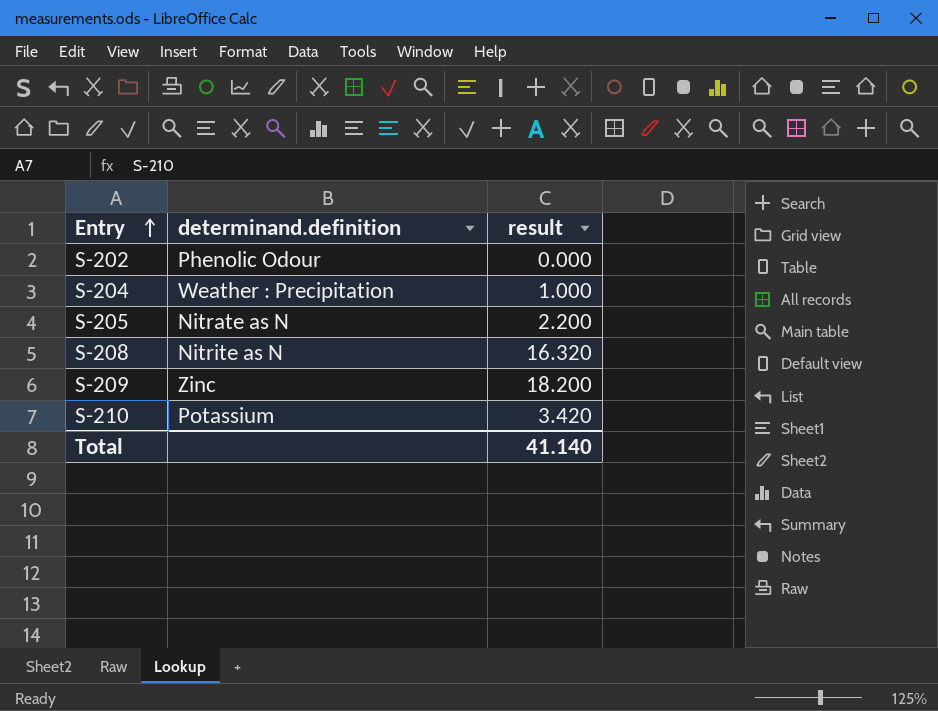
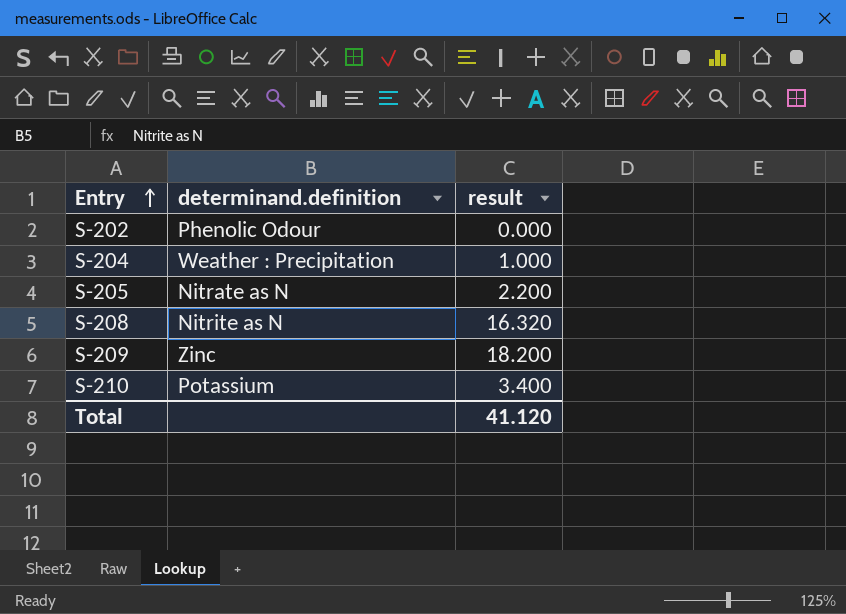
S-210 | result: 3.420 -> 3.400
Total | result: 41.140 -> 41.120

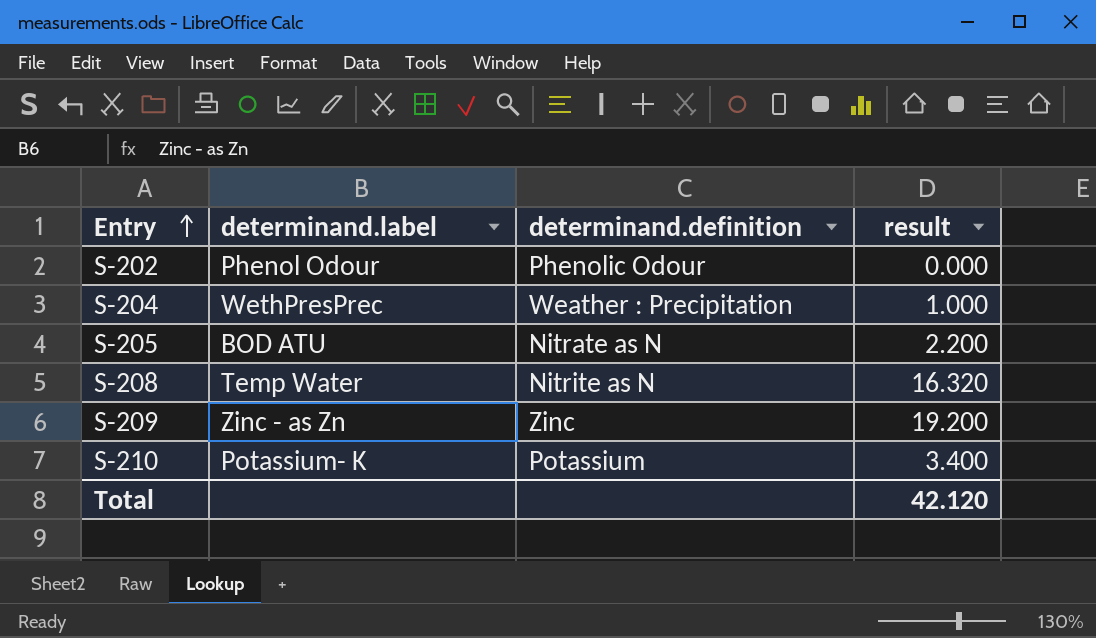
column determinand.label | position: none -> 2
S-209 | result: 18.200 -> 19.200
Total | result: 41.120 -> 42.120

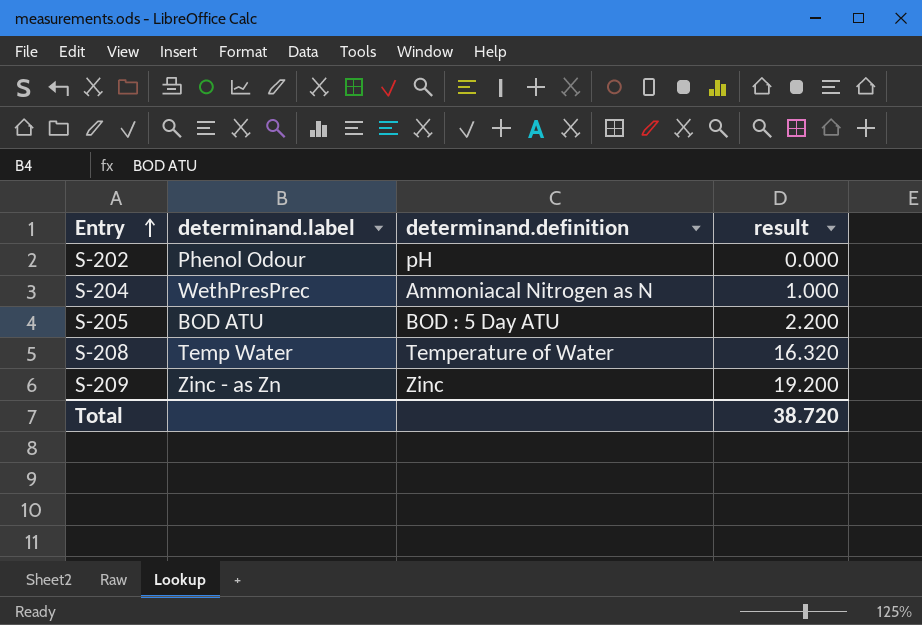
row S-210: Potassium- K | Potassium | 3.400 -> none
S-202 | determinand.definition: Phenolic Odour -> pH
S-204 | determinand.definition: Weather : Precipitation -> Ammoniacal Nitrogen as N
S-205 | determinand.definition: Nitrate as N -> BOD : 5 Day ATU
S-208 | determinand.definition: Nitrite as N -> Temperature of Water
Total | result: 42.120 -> 38.720

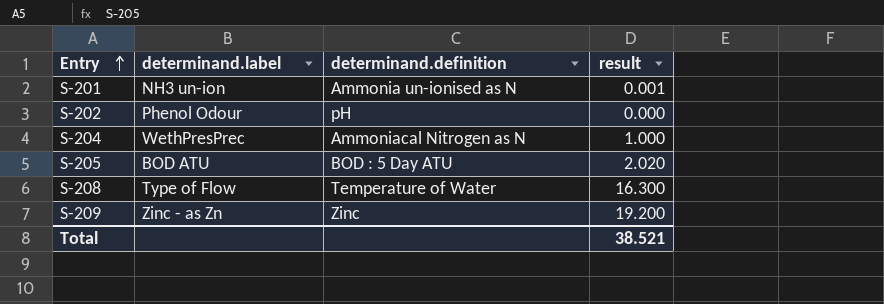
row S-201: none -> NH3 un-ion | Ammonia un-ionised as N | 0.001
S-205 | result: 2.200 -> 2.020
S-208 | determinand.label: Temp Water -> Type of Flow
S-208 | result: 16.320 -> 16.300
Total | result: 38.720 -> 38.521

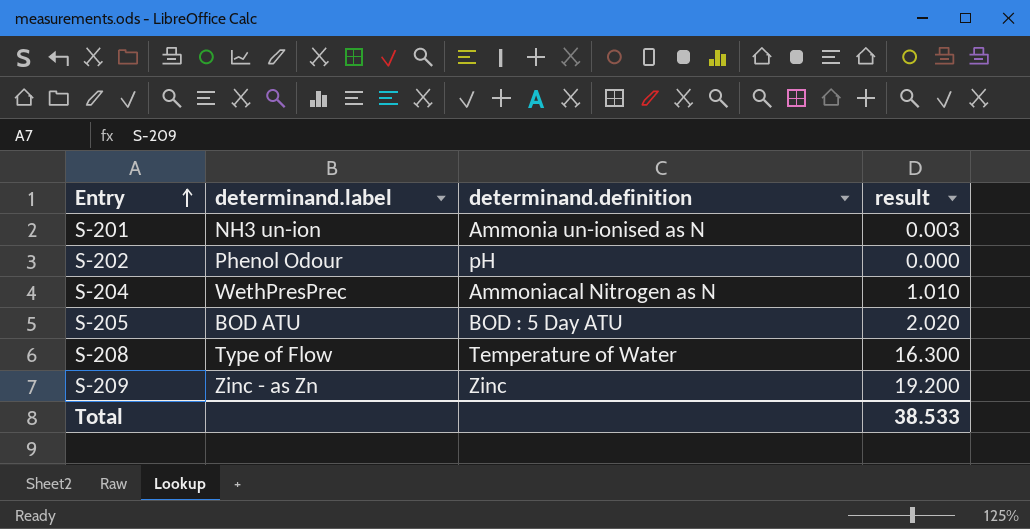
S-201 | result: 0.001 -> 0.003
S-204 | result: 1.000 -> 1.010
Total | result: 38.521 -> 38.533

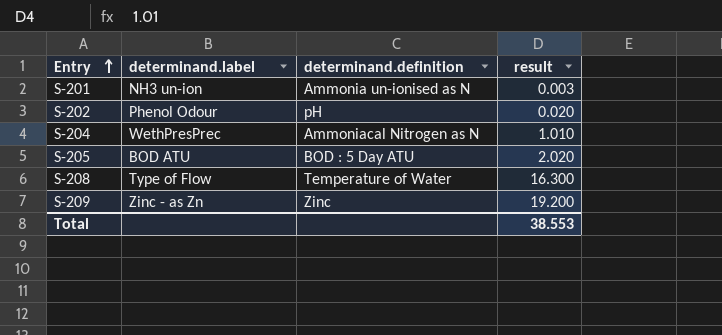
S-202 | result: 0.000 -> 0.020
Total | result: 38.533 -> 38.553

